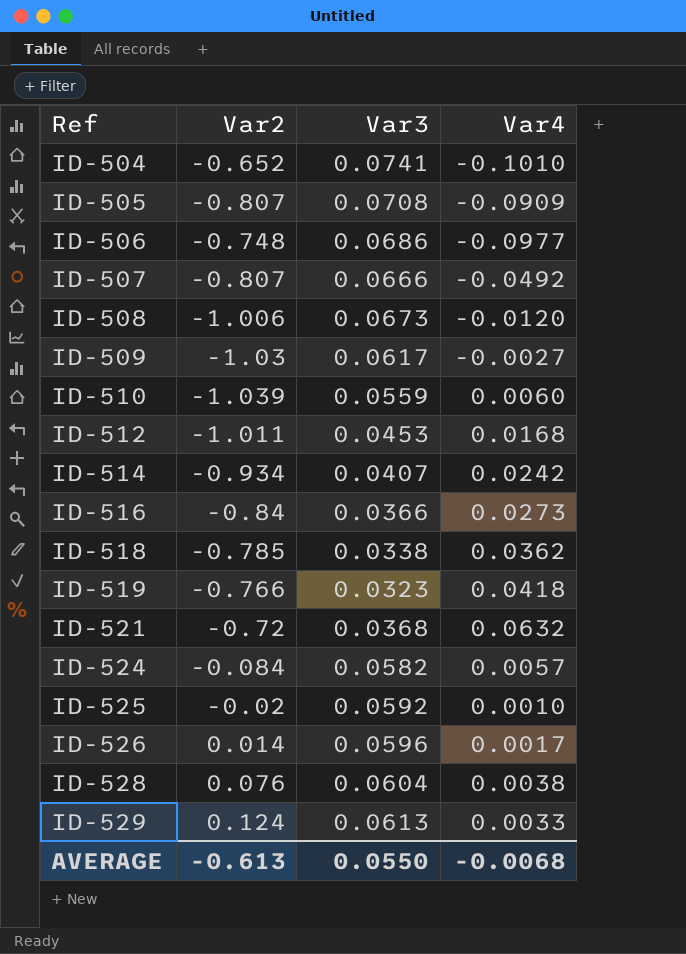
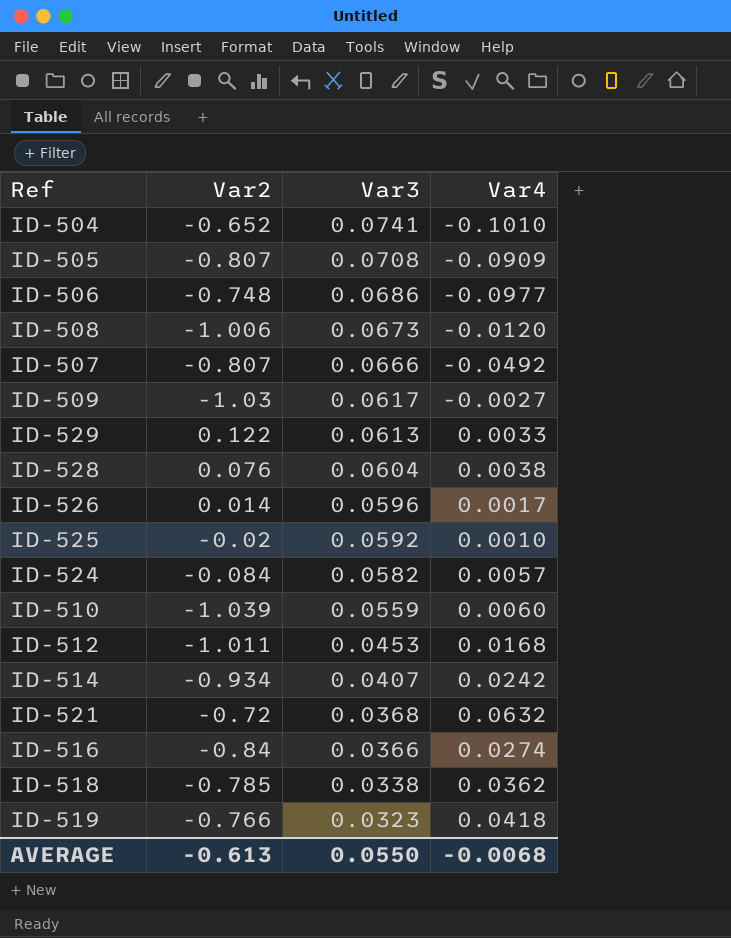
row order: Ref ascending -> Var3 descending
ID-529 | Var2: 0.124 -> 0.122
ID-516 | Var4: 0.0273 -> 0.0274

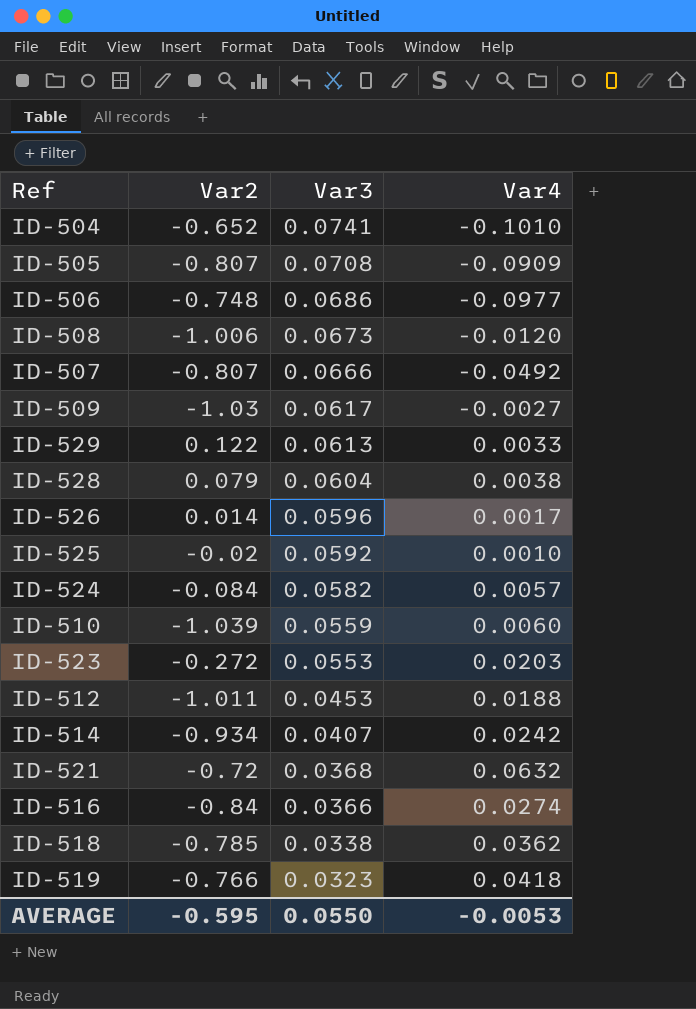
ID-528 | Var2: 0.076 -> 0.079
row ID-523: none -> -0.272 | 0.0553 | 0.0203
ID-512 | Var4: 0.0168 -> 0.0188
AVERAGE | Var2: -0.613 -> -0.595
AVERAGE | Var4: -0.0068 -> -0.0053

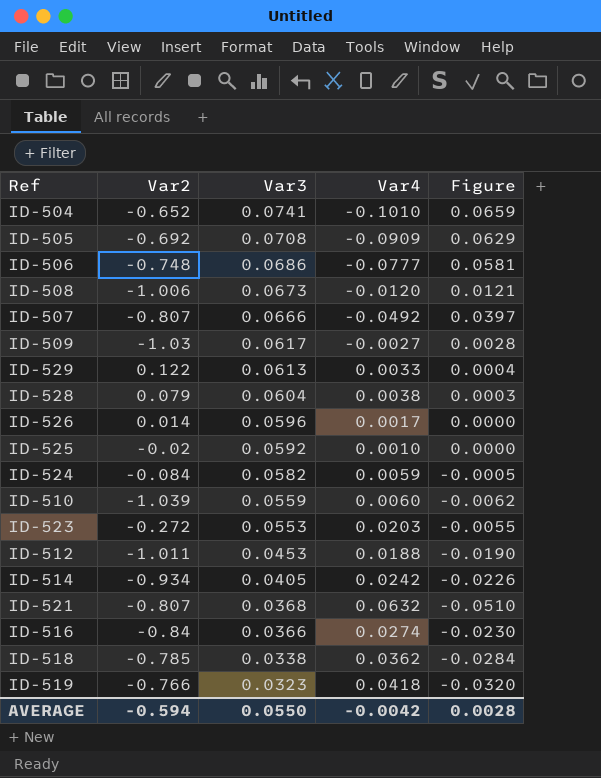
column Figure | formula: none -> [Var2] * [Var4]
ID-505 | Var2: -0.807 -> -0.692
ID-506 | Var4: -0.0977 -> -0.0777
ID-524 | Var4: 0.0057 -> 0.0059
ID-514 | Var3: 0.0407 -> 0.0405
ID-521 | Var2: -0.72 -> -0.807
AVERAGE | Var2: -0.595 -> -0.594
AVERAGE | Var4: -0.0053 -> -0.0042

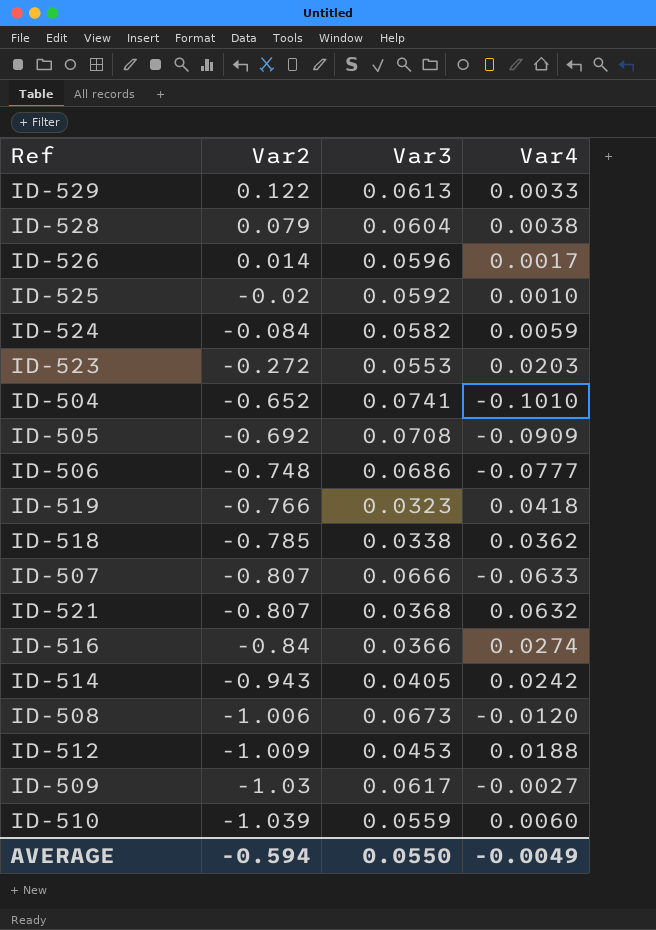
row order: Var3 descending -> Var2 descending
column Figure | formula: [Var2] * [Var4] -> none
ID-507 | Var4: -0.0492 -> -0.0633
ID-514 | Var2: -0.934 -> -0.943
ID-512 | Var2: -1.011 -> -1.009
AVERAGE | Var4: -0.0042 -> -0.0049

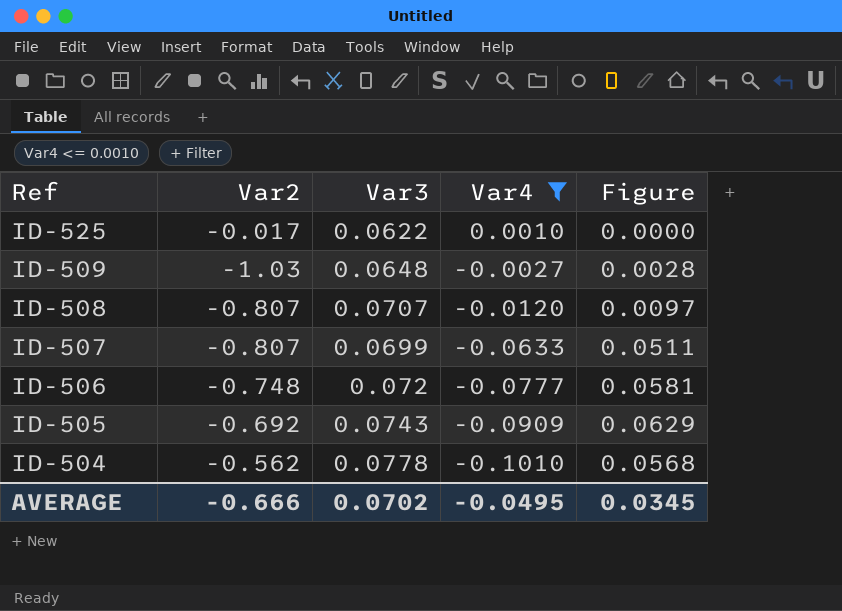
filter: none -> Var4 <= 0.0010
row order: Var2 descending -> Ref descending
column Figure | formula: none -> [Var2] * [Var4]
ID-525 | Var2: -0.02 -> -0.017
ID-525 | Var3: 0.0592 -> 0.0622
ID-509 | Var3: 0.0617 -> 0.0648
ID-508 | Var2: -1.006 -> -0.807
ID-508 | Var3: 0.0673 -> 0.0707
ID-507 | Var3: 0.0666 -> 0.0699
ID-506 | Var3: 0.0686 -> 0.072
ID-505 | Var3: 0.0708 -> 0.0743
ID-504 | Var2: -0.652 -> -0.562
ID-504 | Var3: 0.0741 -> 0.0778
AVERAGE | Var2: -0.594 -> -0.666
AVERAGE | Var3: 0.0550 -> 0.0702
AVERAGE | Var4: -0.0049 -> -0.0495

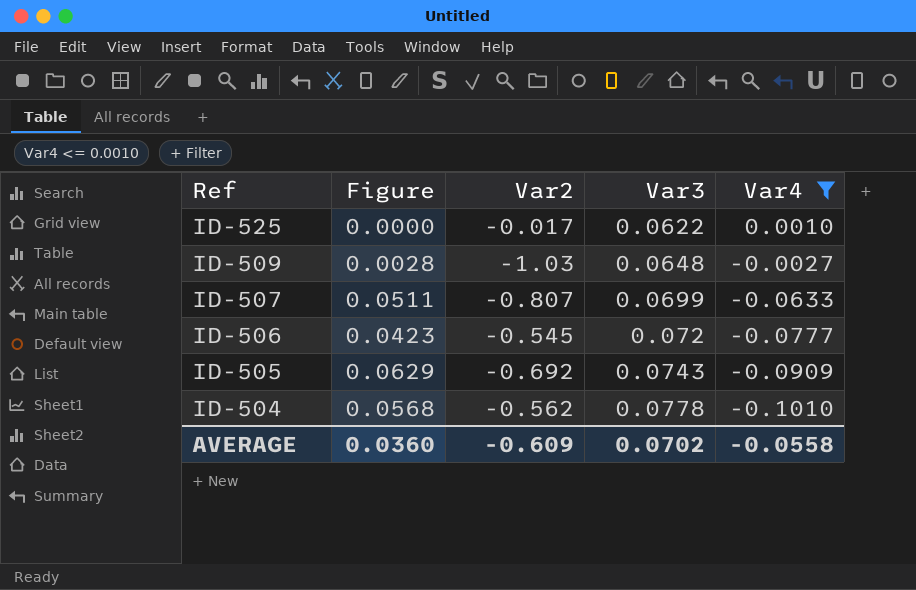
column Figure | position: 5 -> 2
row ID-508: -0.807 | 0.0707 | -0.0120 | 0.0097 -> none
ID-506 | Figure: 0.0581 -> 0.0423
ID-506 | Var2: -0.748 -> -0.545
AVERAGE | Figure: 0.0345 -> 0.0360
AVERAGE | Var2: -0.666 -> -0.609
AVERAGE | Var4: -0.0495 -> -0.0558

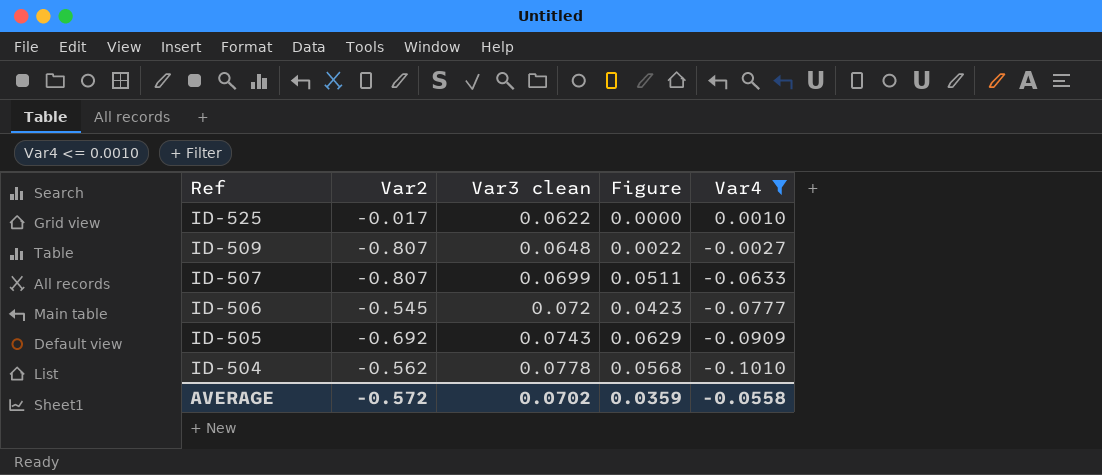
column name: Var3 -> Var3 clean
column Figure | position: 2 -> 4
ID-509 | Var2: -1.03 -> -0.807
ID-509 | Figure: 0.0028 -> 0.0022
AVERAGE | Var2: -0.609 -> -0.572
AVERAGE | Figure: 0.0360 -> 0.0359

